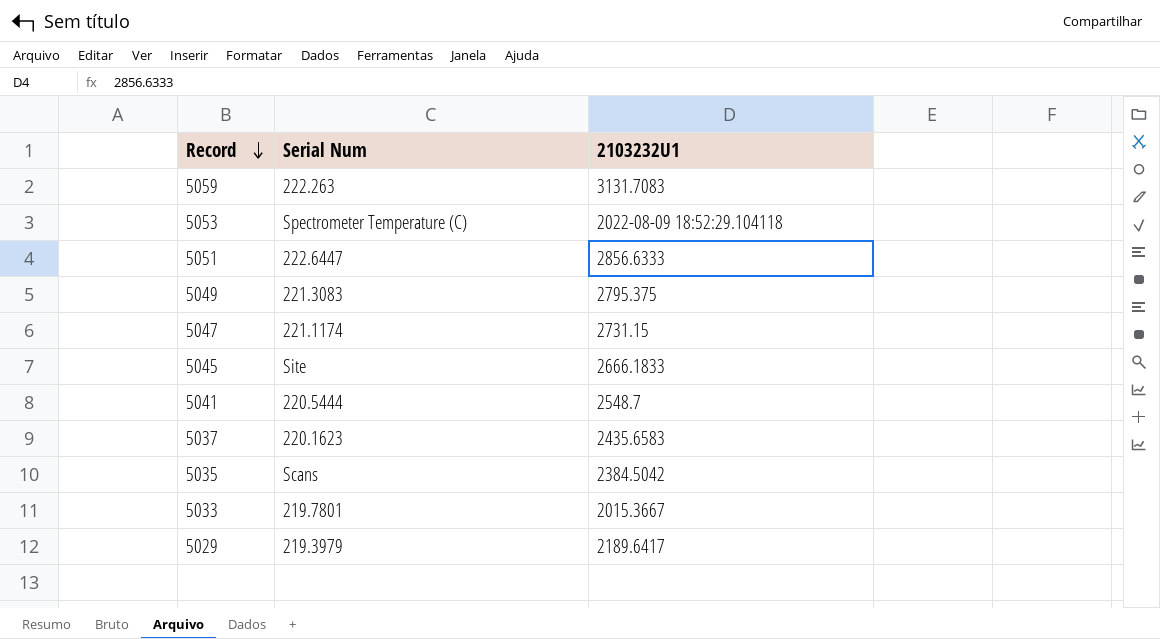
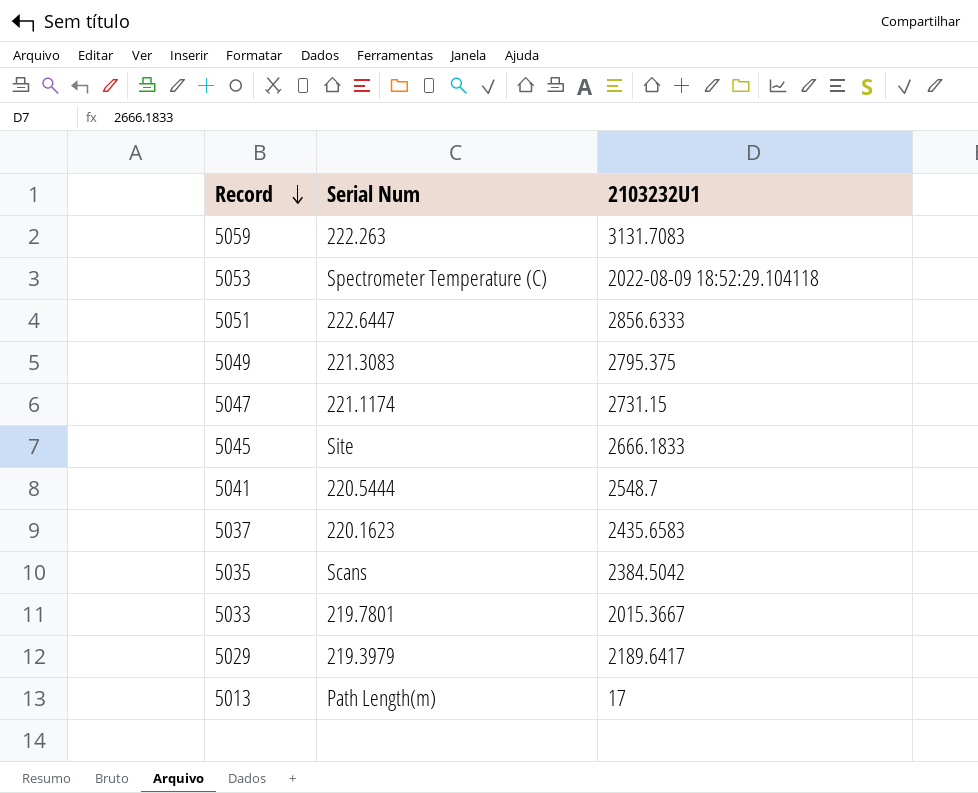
row 5013: none -> Path Length(m) | 17

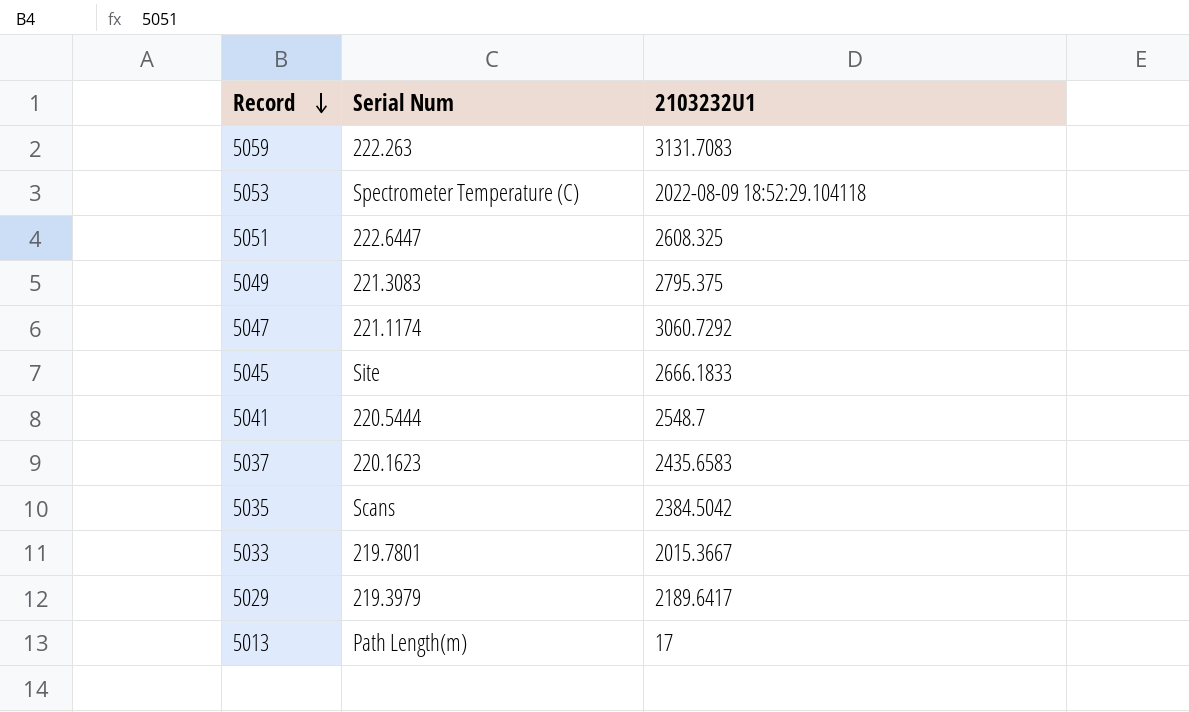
5051 | 2103232U1: 2856.6333 -> 2608.325
5047 | 2103232U1: 2731.15 -> 3060.7292

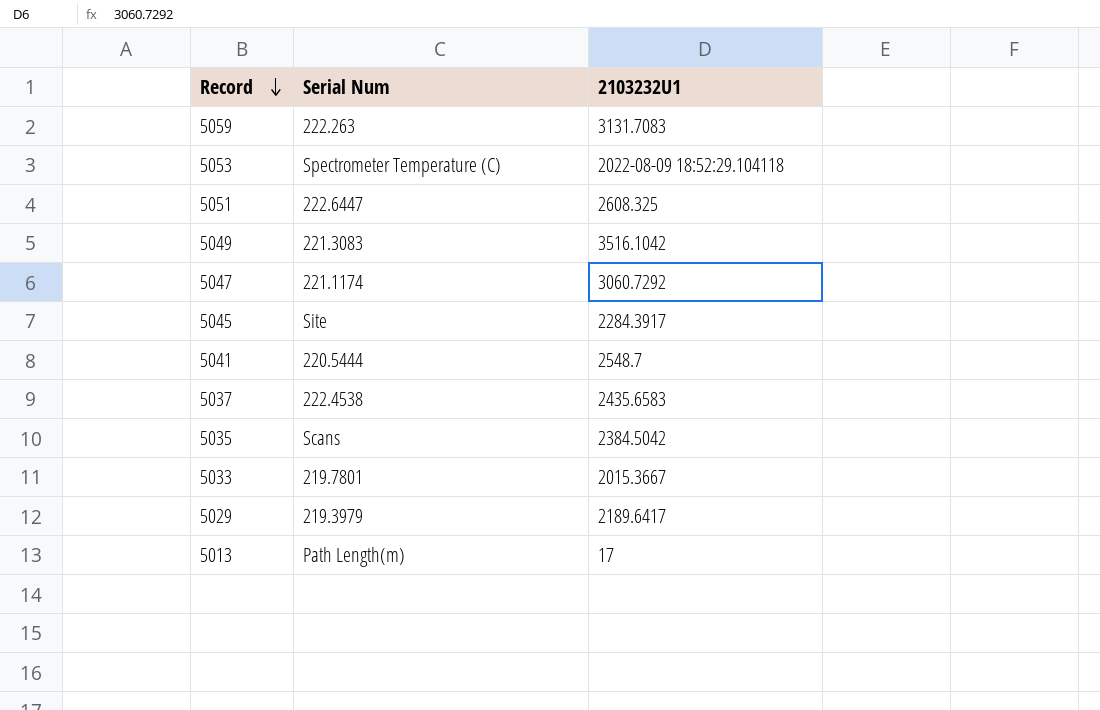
5049 | 2103232U1: 2795.375 -> 3516.1042
5045 | 2103232U1: 2666.1833 -> 2284.3917
5037 | Serial Num: 220.1623 -> 222.4538

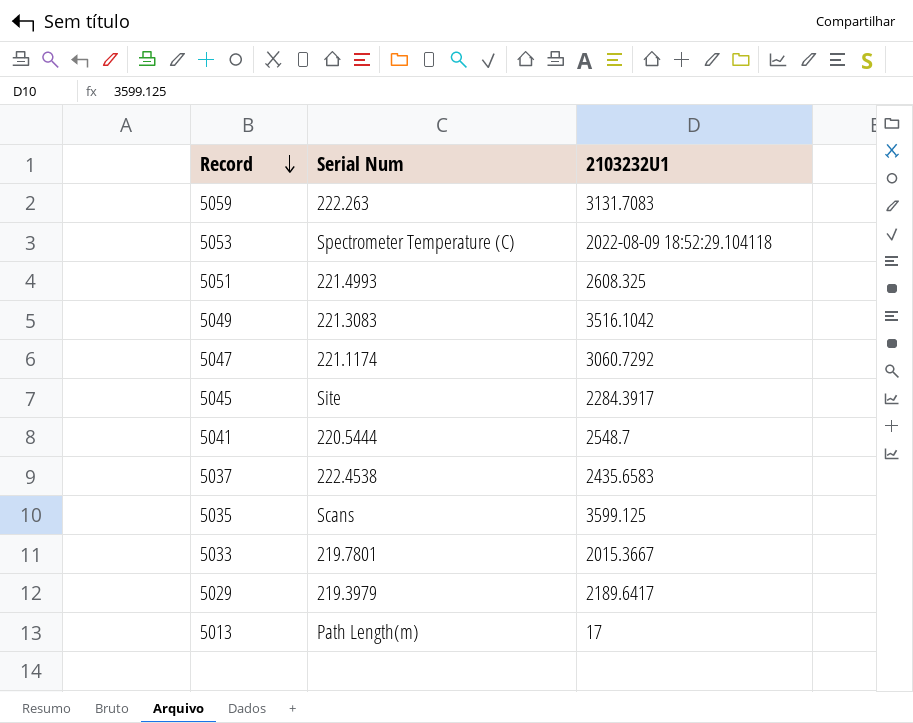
5051 | Serial Num: 222.6447 -> 221.4993
5035 | 2103232U1: 2384.5042 -> 3599.125

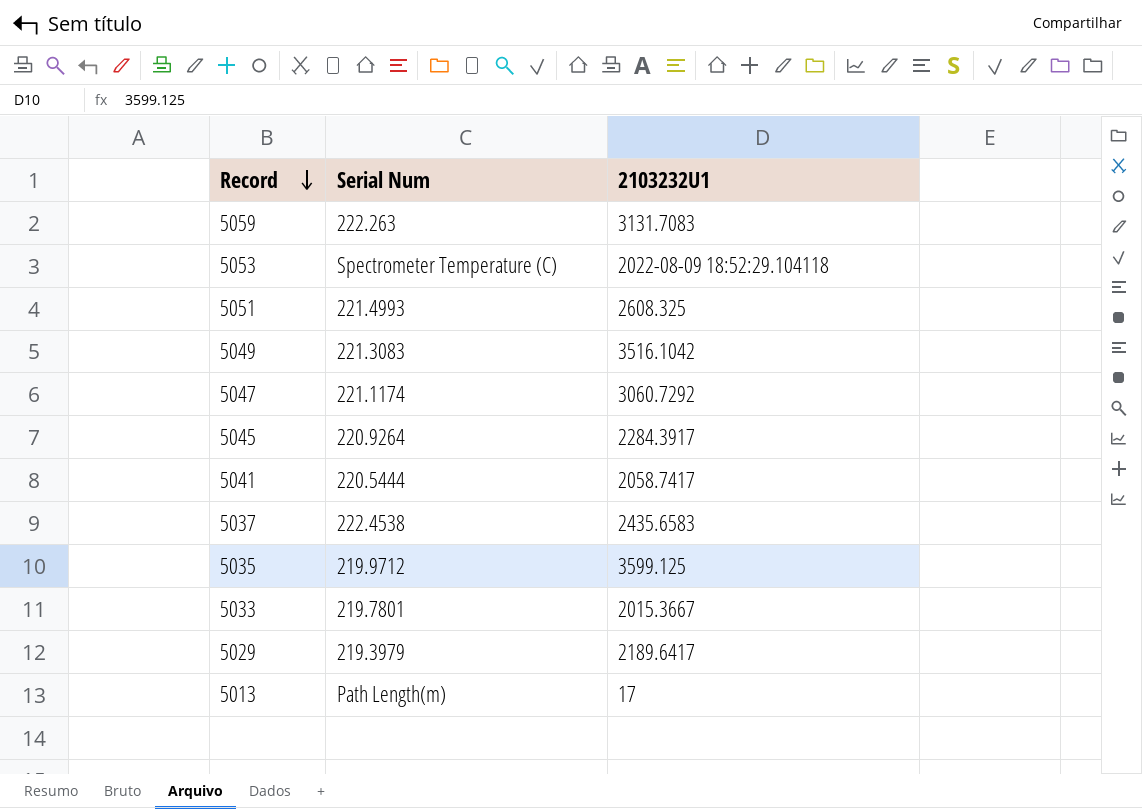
5045 | Serial Num: Site -> 220.9264
5041 | 2103232U1: 2548.7 -> 2058.7417
5035 | Serial Num: Scans -> 219.9712

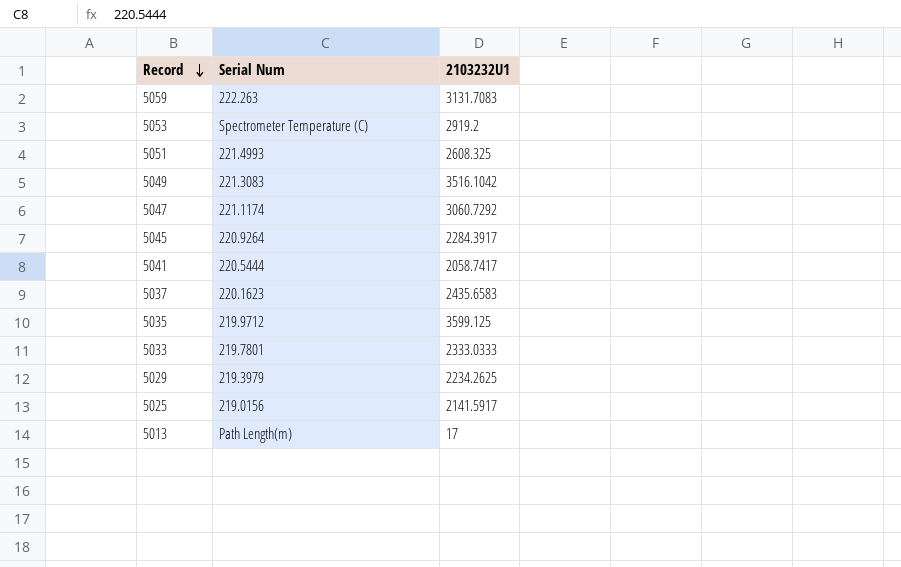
5053 | 2103232U1: 2022-08-09 18:52:29.104118 -> 2919.2
5037 | Serial Num: 222.4538 -> 220.1623
5033 | 2103232U1: 2015.3667 -> 2333.0333
5029 | 2103232U1: 2189.6417 -> 2234.2625
row 5025: none -> 219.0156 | 2141.5917

